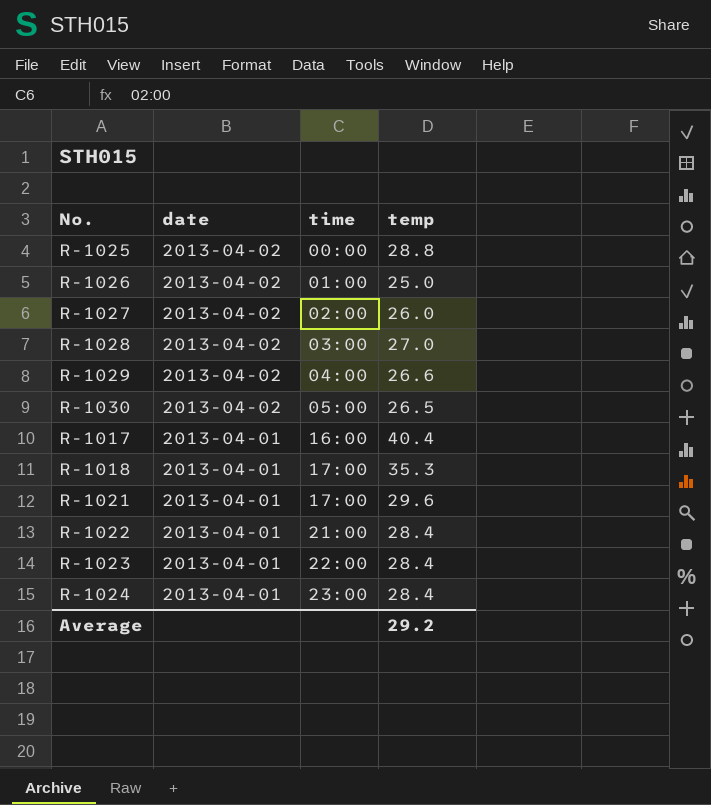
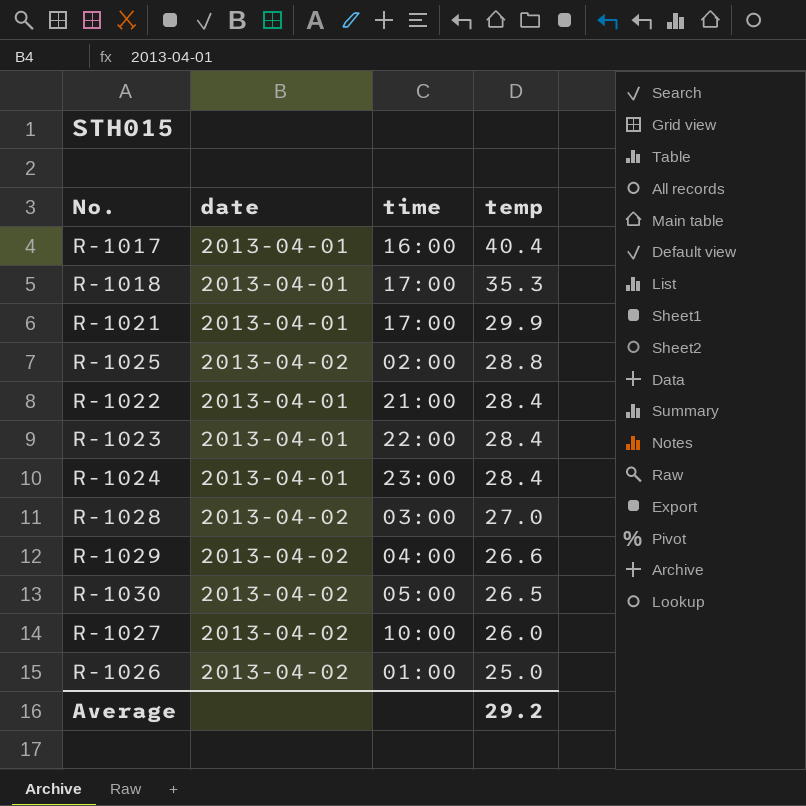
row order: date descending -> temp descending
R-1021 | temp: 29.6 -> 29.9
R-1025 | time: 00:00 -> 02:00
R-1027 | time: 02:00 -> 10:00

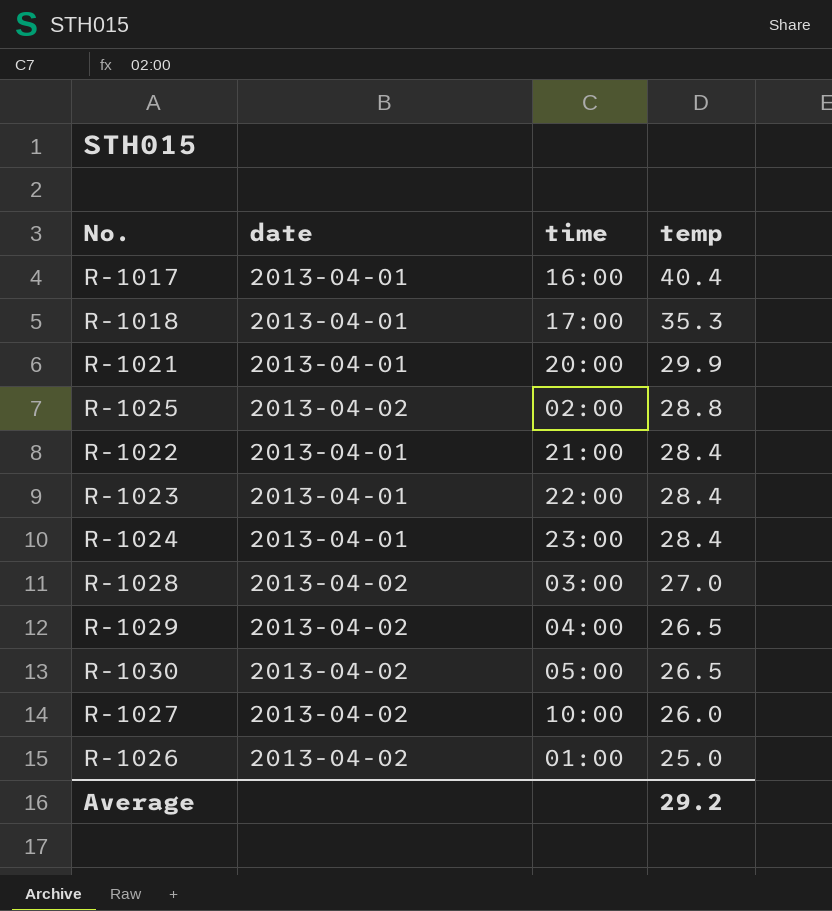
R-1021 | time: 17:00 -> 20:00
R-1029 | temp: 26.6 -> 26.5

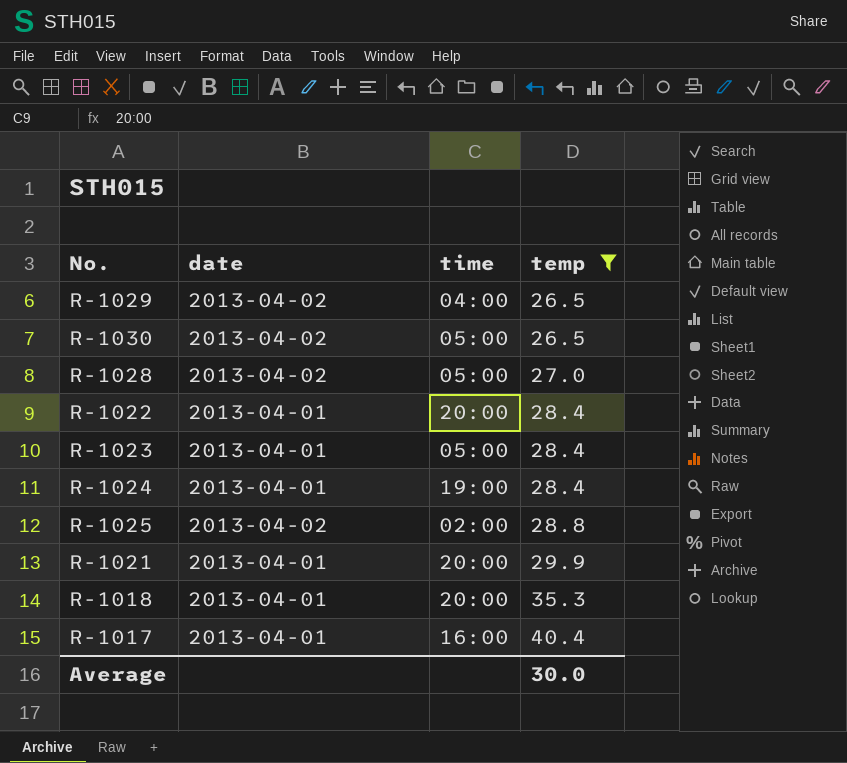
filter: none -> temp >= 26.5
row order: temp descending -> temp ascending
R-1028 | time: 03:00 -> 05:00
R-1022 | time: 21:00 -> 20:00
R-1023 | time: 22:00 -> 05:00
R-1024 | time: 23:00 -> 19:00
R-1018 | time: 17:00 -> 20:00
Average | temp: 29.2 -> 30.0

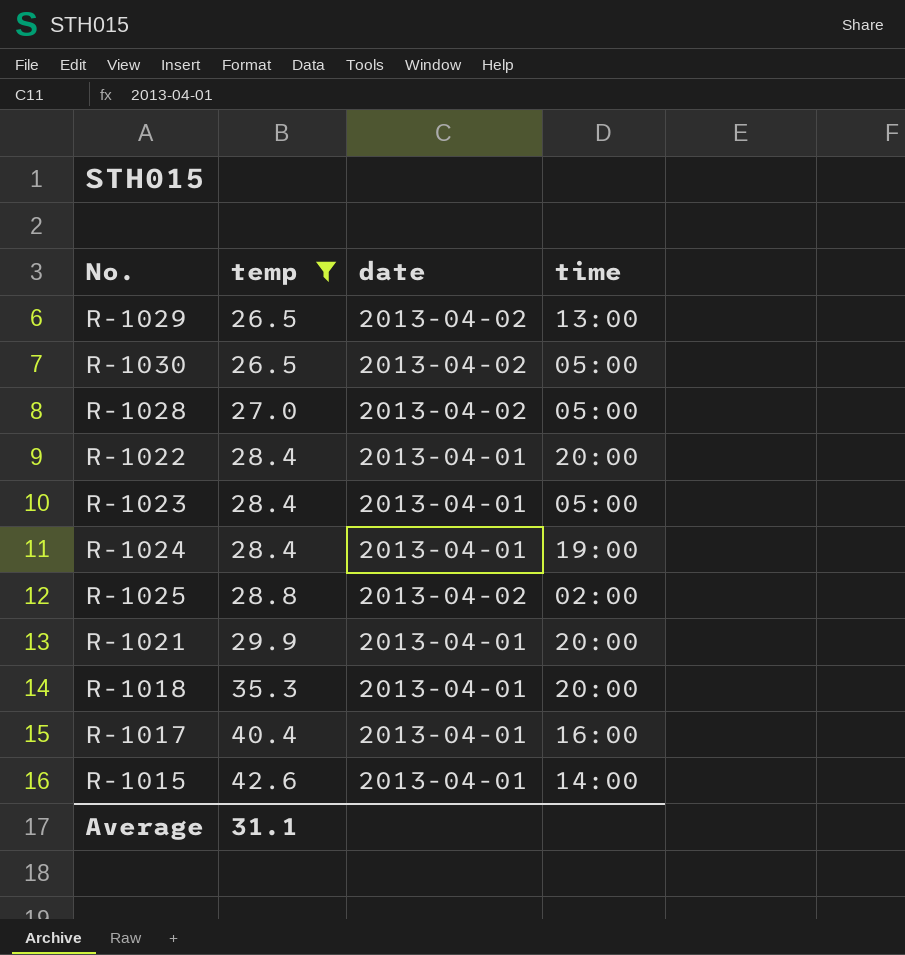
column temp | position: 4 -> 2
R-1029 | time: 04:00 -> 13:00
row R-1015: none -> 42.6 | 2013-04-01 | 14:00
Average | temp: 30.0 -> 31.1

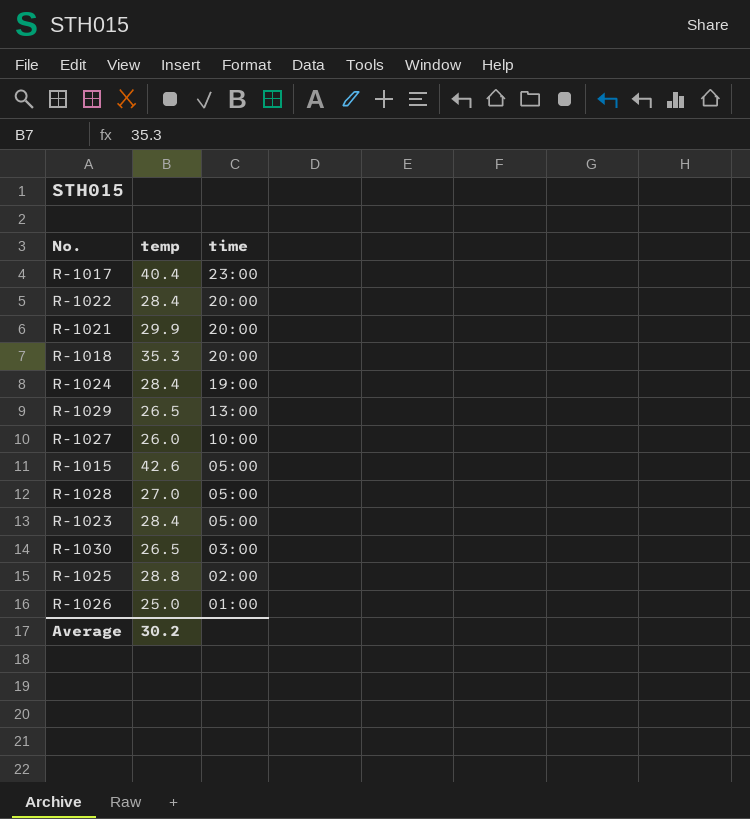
filter: temp >= 26.5 -> none
row order: temp ascending -> time descending
column date | position: 3 -> none
R-1017 | time: 16:00 -> 23:00
R-1015 | time: 14:00 -> 05:00
R-1030 | time: 05:00 -> 03:00
Average | temp: 31.1 -> 30.2

